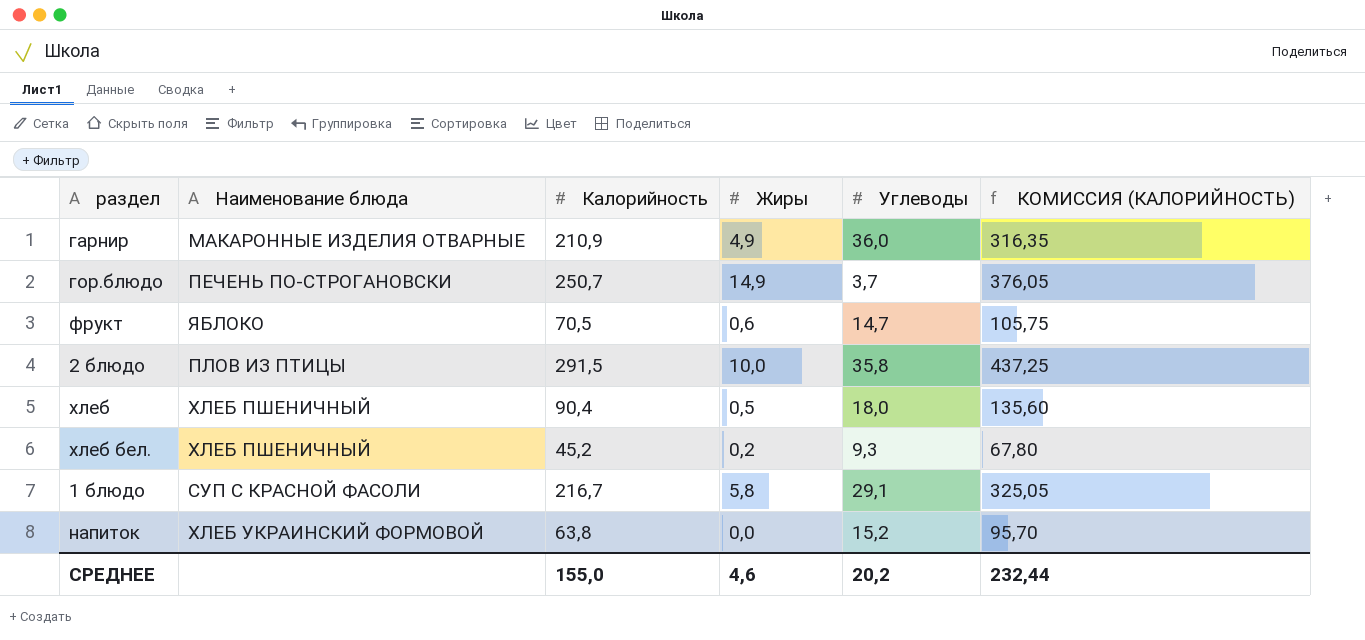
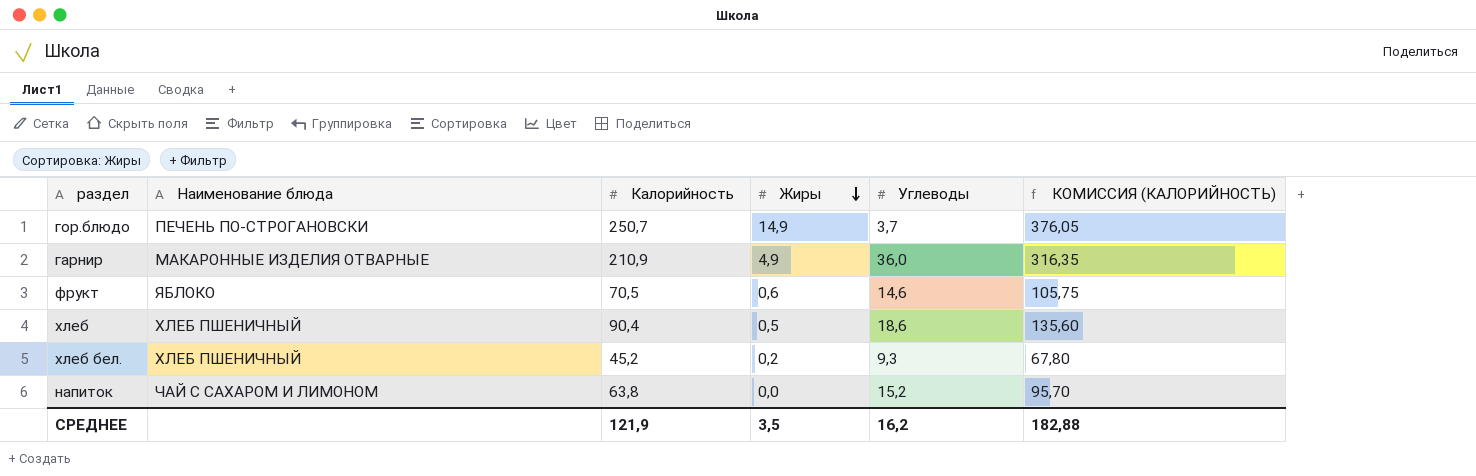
row order: none -> Жиры descending
row 2 блюдо: ПЛОВ ИЗ ПТИЦЫ | 291,5 | 10,0 | 35,8 | 437,25 -> none
row 1 блюдо: СУП С КРАСНОЙ ФАСОЛИ | 216,7 | 5,8 | 29,1 | 325,05 -> none
фрукт | Углеводы: 14,7 -> 14,6
хлеб | Углеводы: 18,0 -> 18,6
напиток | Наименование блюда: ХЛЕБ УКРАИНСКИЙ ФОРМОВОЙ -> ЧАЙ С САХАРОМ И ЛИМОНОМ
СРЕДНЕЕ | Калорийность: 155,0 -> 121,9
СРЕДНЕЕ | Жиры: 4,6 -> 3,5
СРЕДНЕЕ | Углеводы: 20,2 -> 16,2
СРЕДНЕЕ | КОМИССИЯ (КАЛОРИЙНОСТЬ): 232,44 -> 182,88

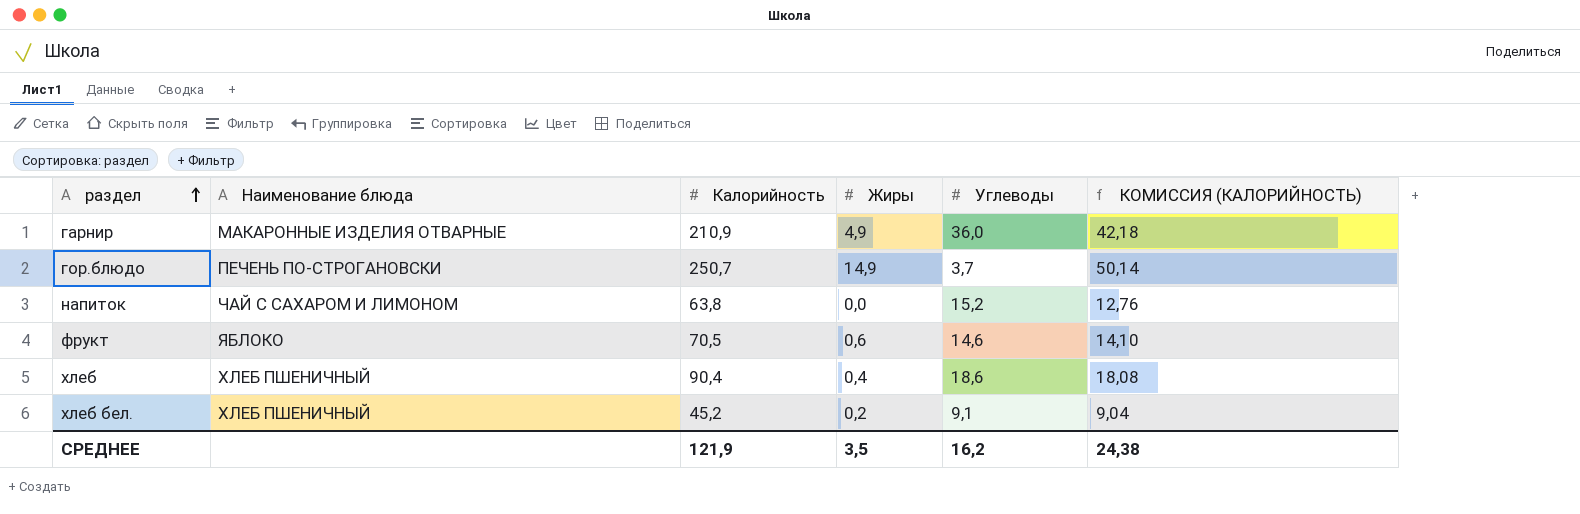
row order: Жиры descending -> раздел ascending
column КОМИССИЯ (КАЛОРИЙНОСТЬ) | formula: [Калорийность] * 1,5 -> [Калорийность] * 0,2
хлеб | Жиры: 0,5 -> 0,4
хлеб бел. | Углеводы: 9,3 -> 9,1
СРЕДНЕЕ | КОМИССИЯ (КАЛОРИЙНОСТЬ): 182,88 -> 24,38

